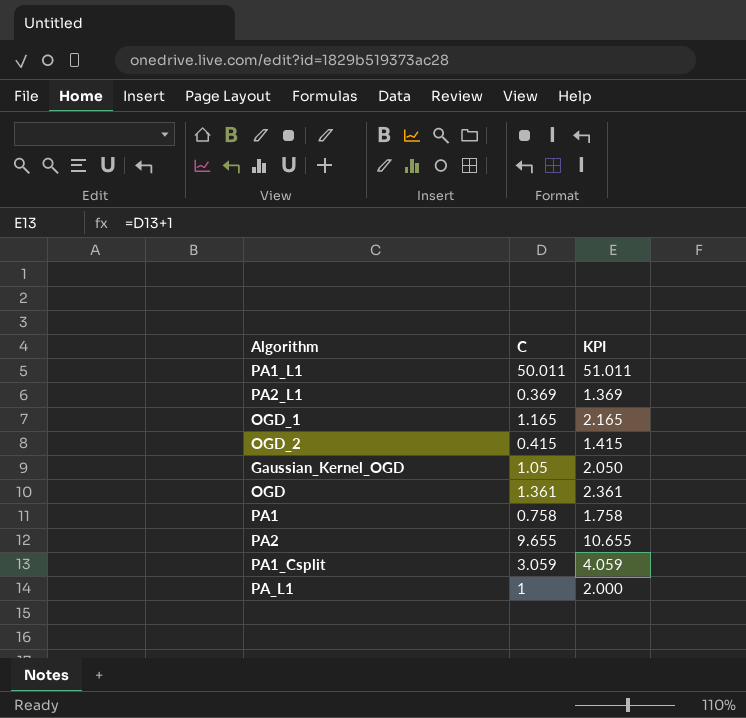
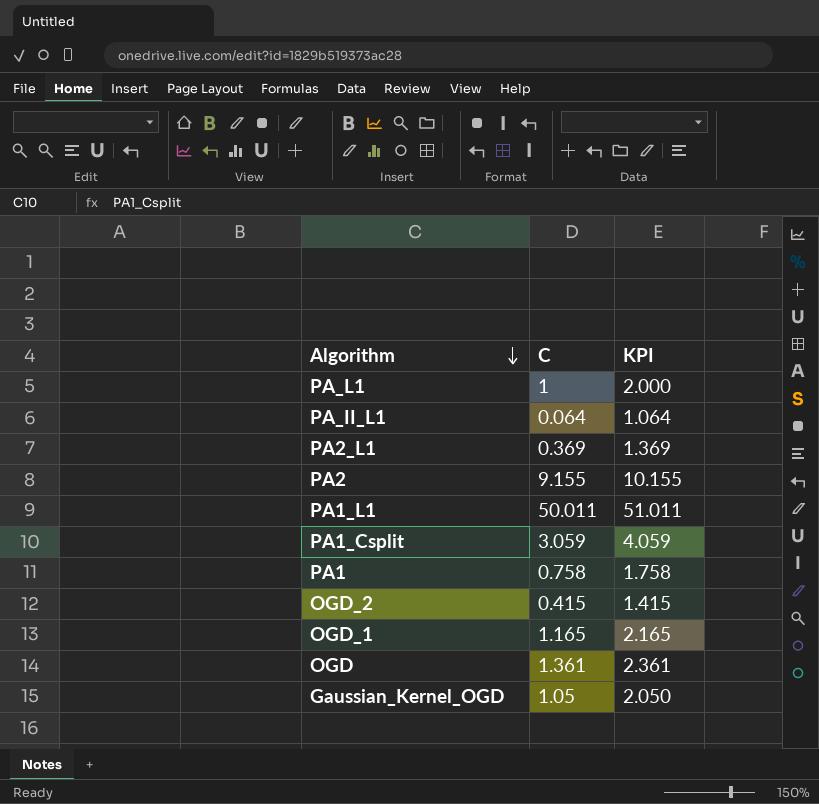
row order: none -> Algorithm descending
row PA_II_L1: none -> 0.064 | 1.064
PA2 | C: 9.655 -> 9.155
PA2 | KPI: 10.655 -> 10.155

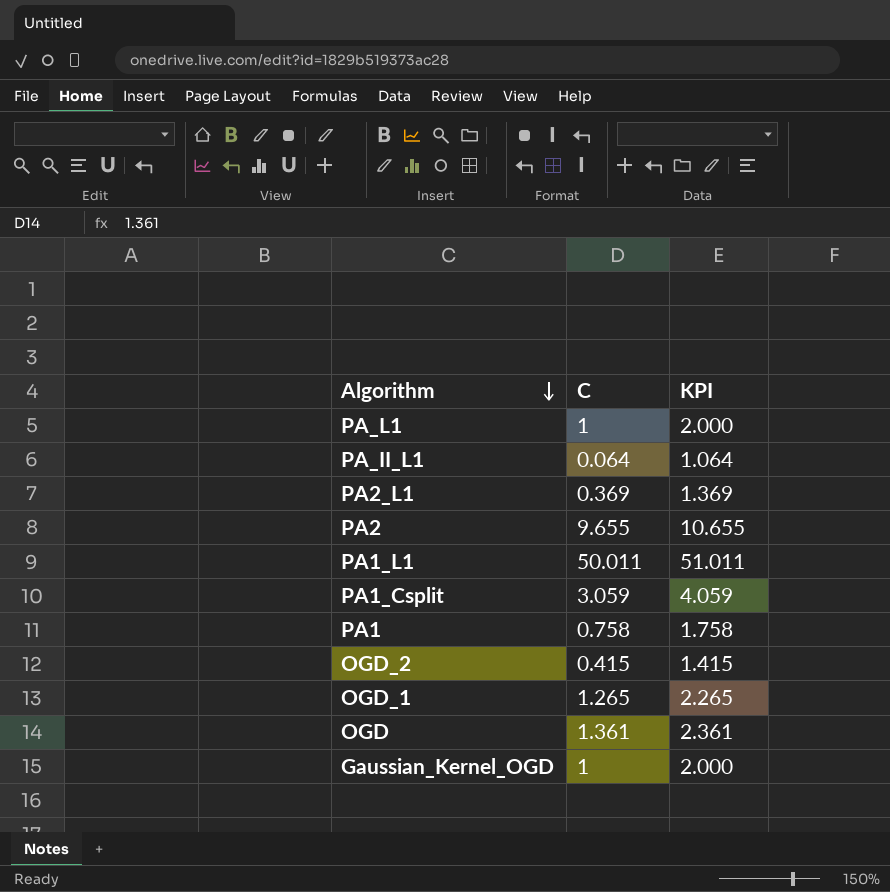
PA2 | C: 9.155 -> 9.655
PA2 | KPI: 10.155 -> 10.655
OGD_1 | C: 1.165 -> 1.265
OGD_1 | KPI: 2.165 -> 2.265
Gaussian_Kernel_OGD | C: 1.05 -> 1
Gaussian_Kernel_OGD | KPI: 2.050 -> 2.000

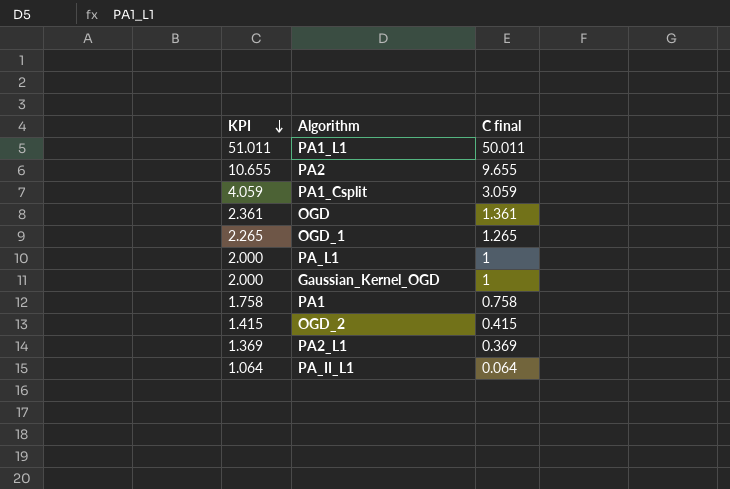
row order: Algorithm descending -> KPI descending
column KPI | position: 3 -> 1
column name: C -> C final

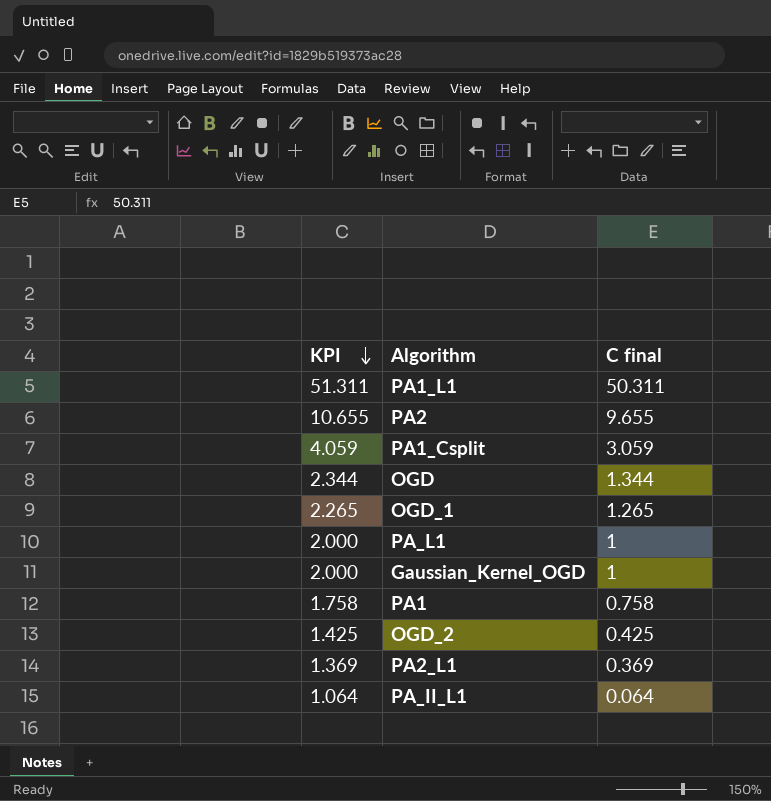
PA1_L1 | KPI: 51.011 -> 51.311
PA1_L1 | C final: 50.011 -> 50.311
OGD | KPI: 2.361 -> 2.344
OGD | C final: 1.361 -> 1.344
OGD_2 | KPI: 1.415 -> 1.425
OGD_2 | C final: 0.415 -> 0.425

